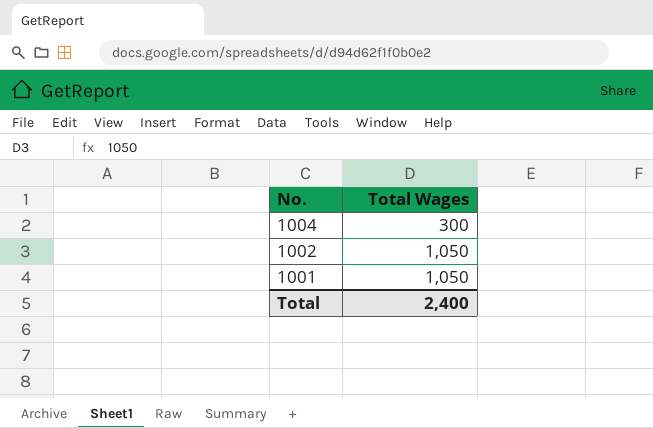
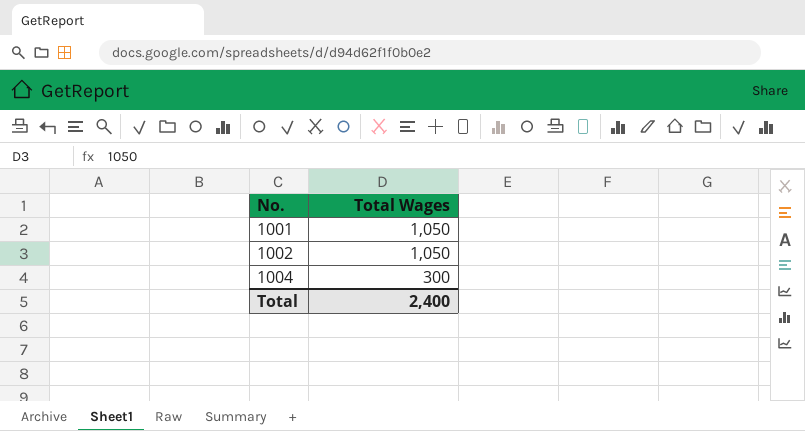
row order: No. descending -> No. ascending

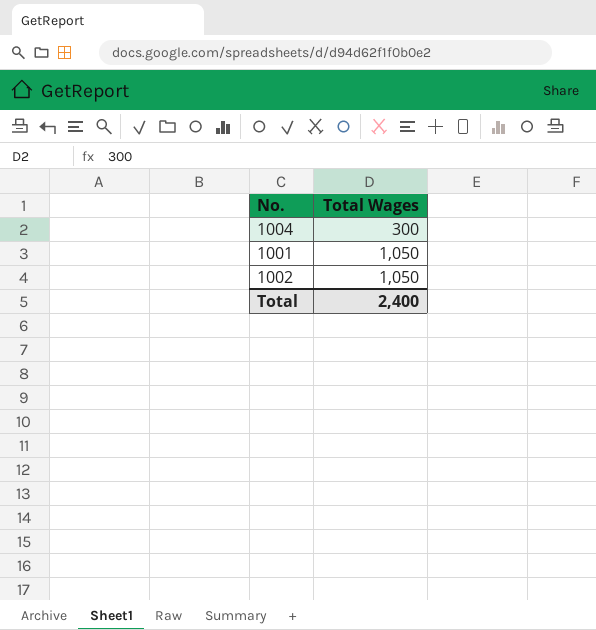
row order: No. ascending -> Total Wages ascending

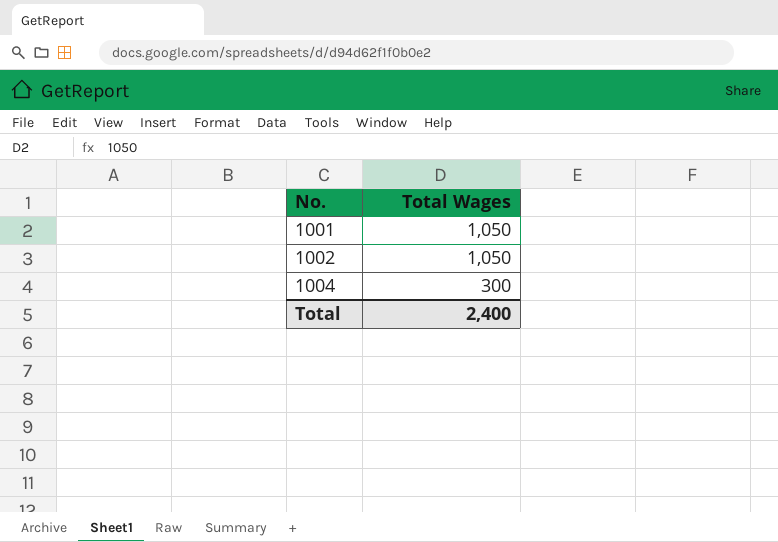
row order: Total Wages ascending -> No. ascending

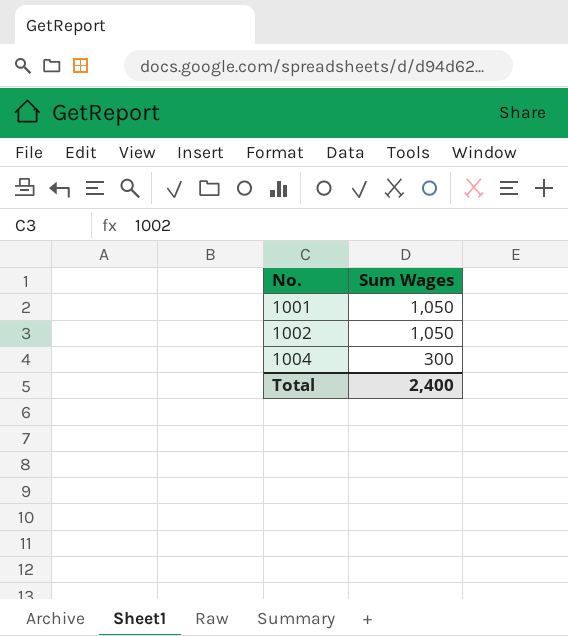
column name: Total Wages -> Sum Wages

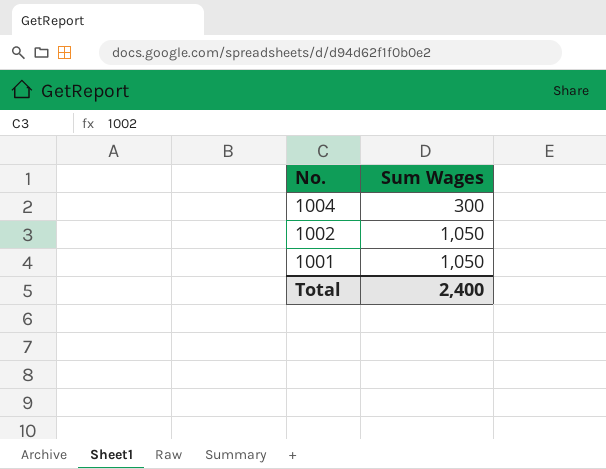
row order: No. ascending -> No. descending

